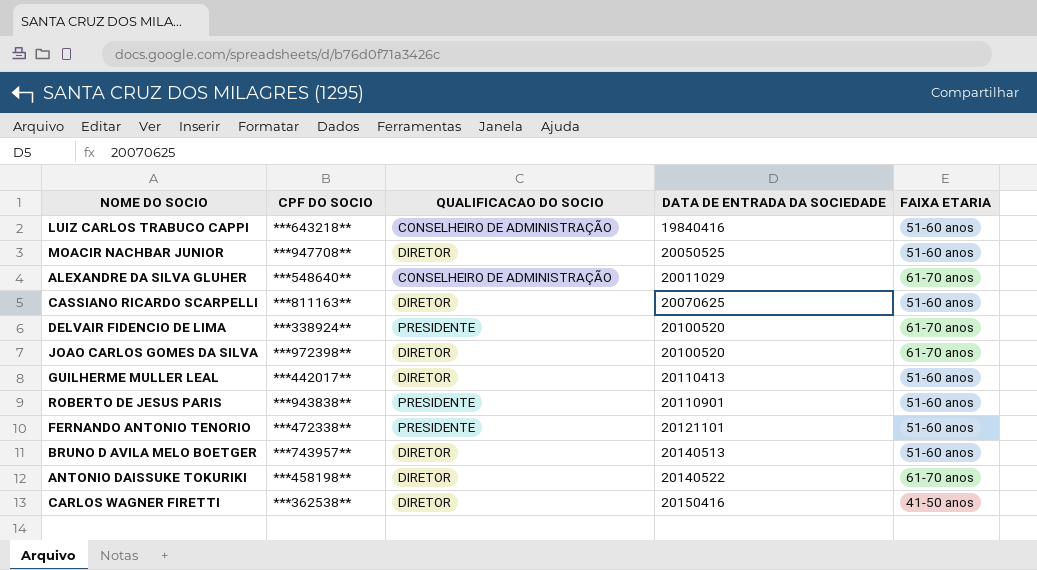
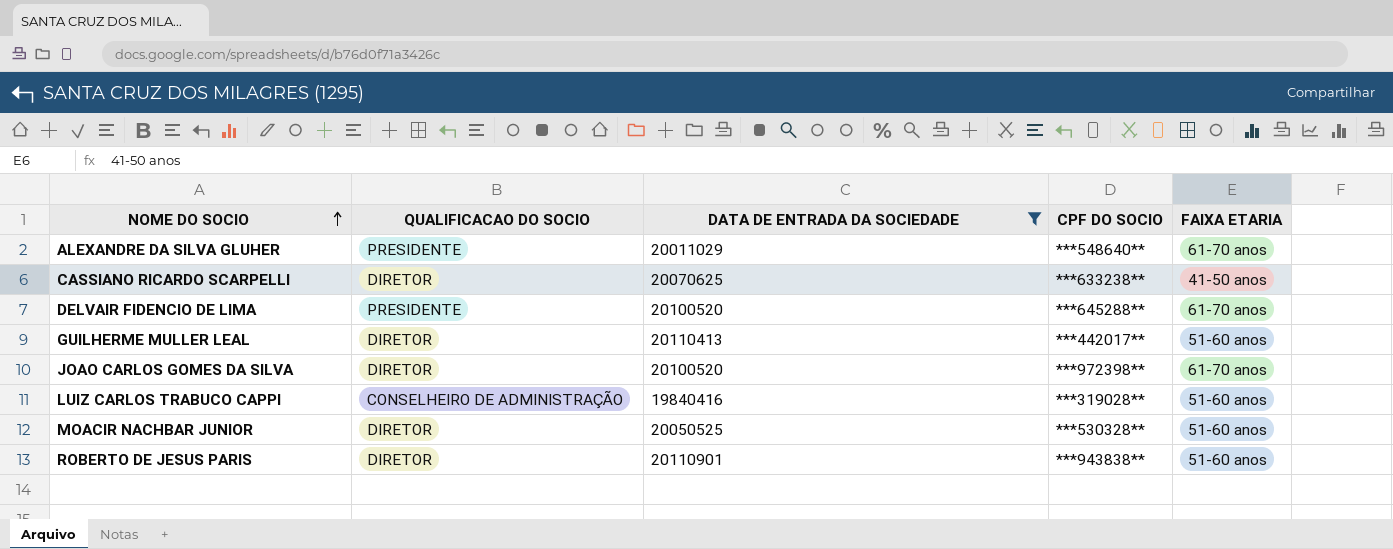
filter: none -> DATA DE ENTRADA DA SOCIEDADE <= 20110901
row order: none -> NOME DO SOCIO ascending
column CPF DO SOCIO | position: 2 -> 4
ALEXANDRE DA SILVA GLUHER | QUALIFICACAO DO SOCIO: CONSELHEIRO DE ADMINISTRAÇÃO -> PRESIDENTE
CASSIANO RICARDO SCARPELLI | CPF DO SOCIO: ***811163** -> ***633238**
CASSIANO RICARDO SCARPELLI | FAIXA ETARIA: 51-60 anos -> 41-50 anos
DELVAIR FIDENCIO DE LIMA | CPF DO SOCIO: ***338924** -> ***645288**
LUIZ CARLOS TRABUCO CAPPI | CPF DO SOCIO: ***643218** -> ***319028**
MOACIR NACHBAR JUNIOR | CPF DO SOCIO: ***947708** -> ***530328**
ROBERTO DE JESUS PARIS | QUALIFICACAO DO SOCIO: PRESIDENTE -> DIRETOR

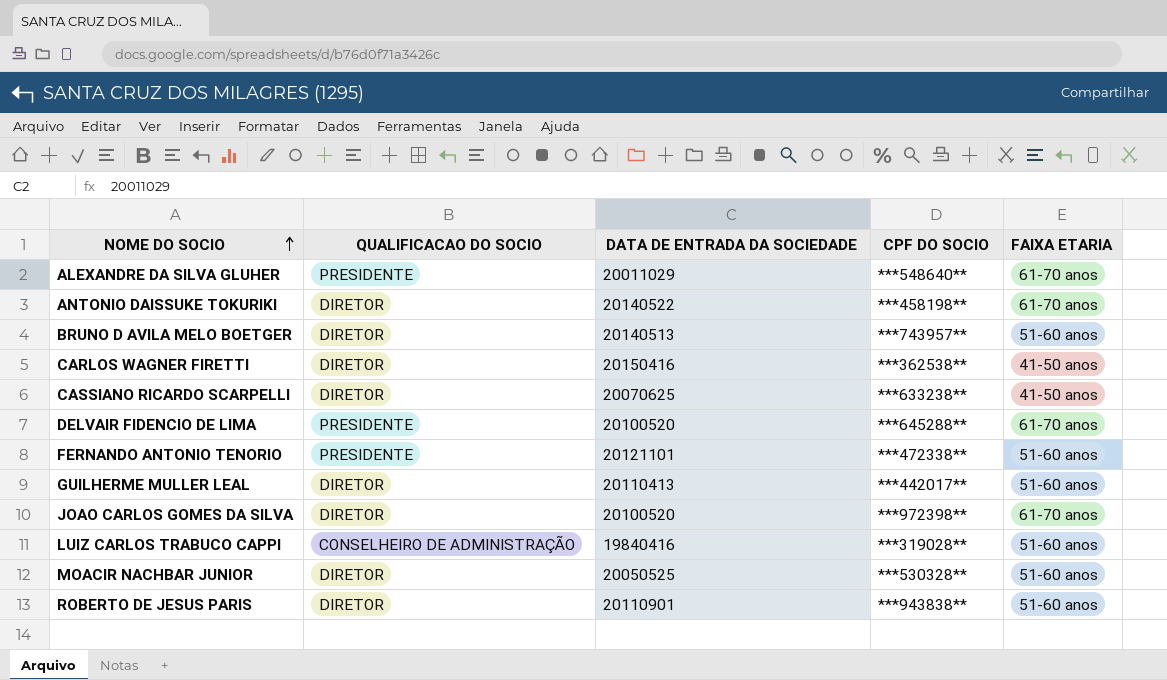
filter: DATA DE ENTRADA DA SOCIEDADE <= 20110901 -> none

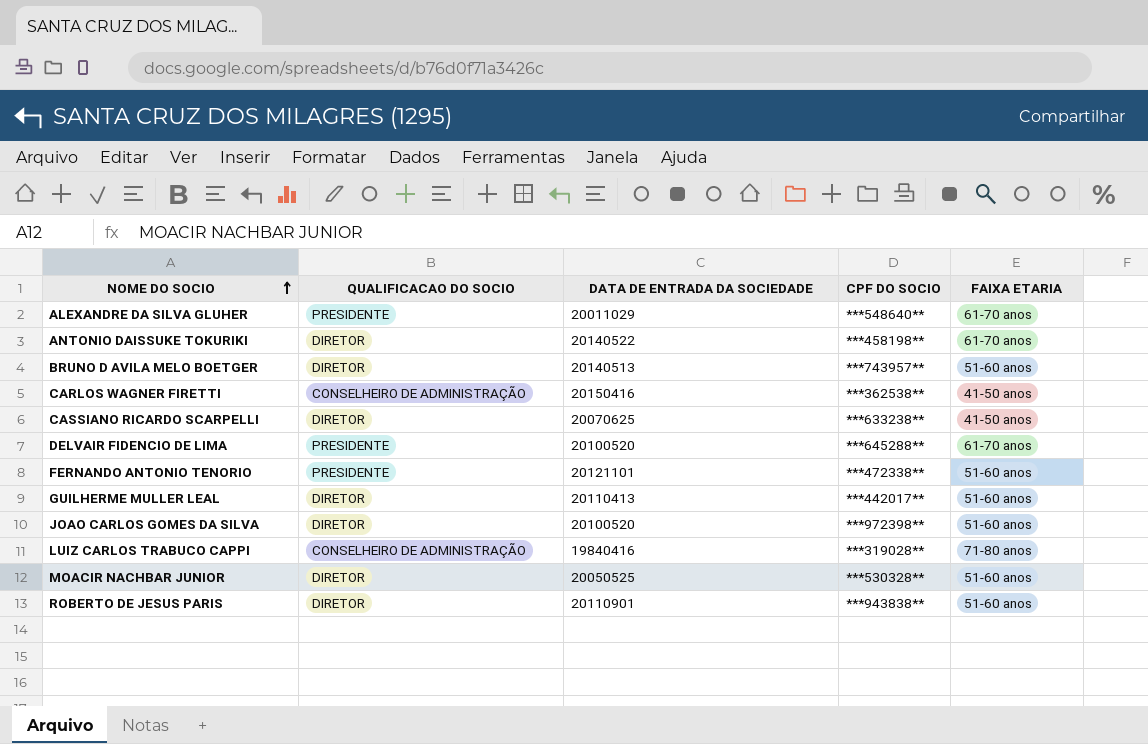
CARLOS WAGNER FIRETTI | QUALIFICACAO DO SOCIO: DIRETOR -> CONSELHEIRO DE ADMINISTRAÇÃO
JOAO CARLOS GOMES DA SILVA | FAIXA ETARIA: 61-70 anos -> 51-60 anos
LUIZ CARLOS TRABUCO CAPPI | FAIXA ETARIA: 51-60 anos -> 71-80 anos

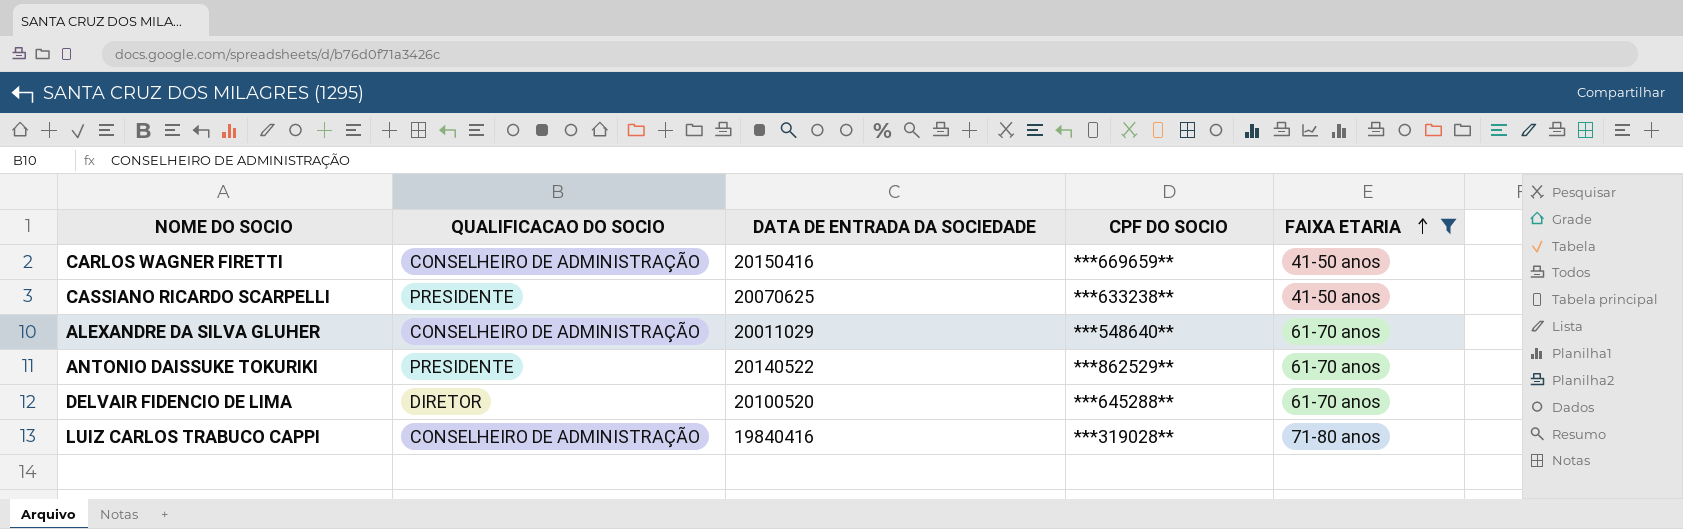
filter: none -> FAIXA ETARIA != 51-60 anos
row order: NOME DO SOCIO ascending -> FAIXA ETARIA ascending
CARLOS WAGNER FIRETTI | CPF DO SOCIO: ***362538** -> ***669659**
CASSIANO RICARDO SCARPELLI | QUALIFICACAO DO SOCIO: DIRETOR -> PRESIDENTE
ALEXANDRE DA SILVA GLUHER | QUALIFICACAO DO SOCIO: PRESIDENTE -> CONSELHEIRO DE ADMINISTRAÇÃO
ANTONIO DAISSUKE TOKURIKI | QUALIFICACAO DO SOCIO: DIRETOR -> PRESIDENTE
ANTONIO DAISSUKE TOKURIKI | CPF DO SOCIO: ***458198** -> ***862529**
DELVAIR FIDENCIO DE LIMA | QUALIFICACAO DO SOCIO: PRESIDENTE -> DIRETOR

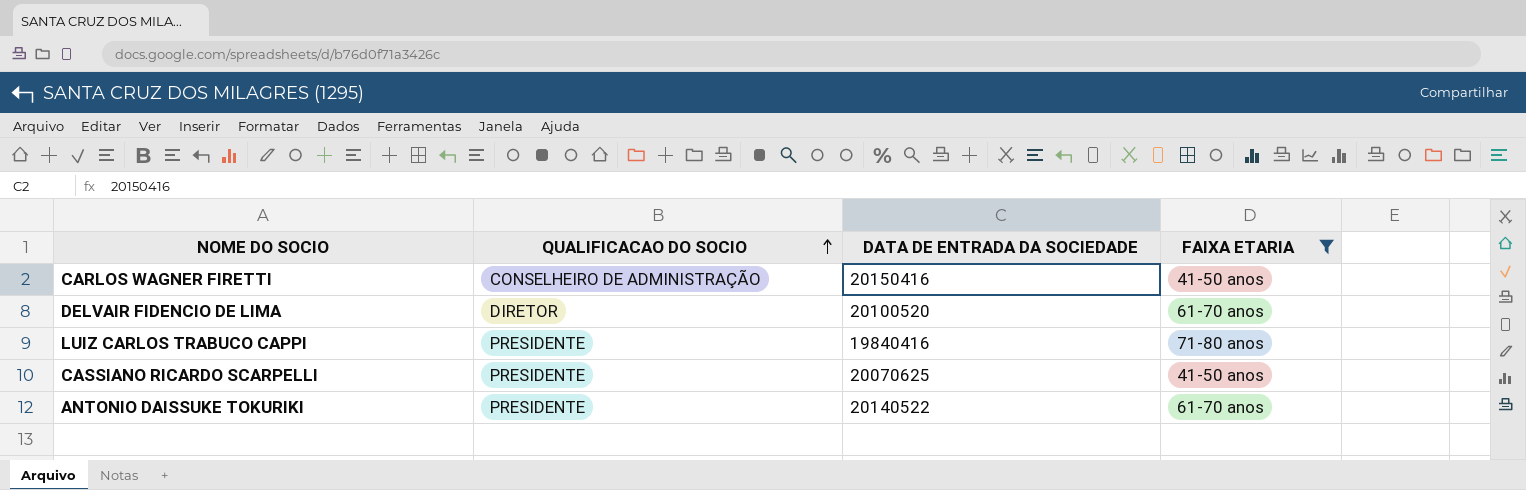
row order: FAIXA ETARIA ascending -> QUALIFICACAO DO SOCIO ascending
column CPF DO SOCIO | position: 4 -> none
row ALEXANDRE DA SILVA GLUHER: CONSELHEIRO DE ADMINISTRAÇÃO | 20011029 | ***548640** | 61-70 anos -> none
LUIZ CARLOS TRABUCO CAPPI | QUALIFICACAO DO SOCIO: CONSELHEIRO DE ADMINISTRAÇÃO -> PRESIDENTE

